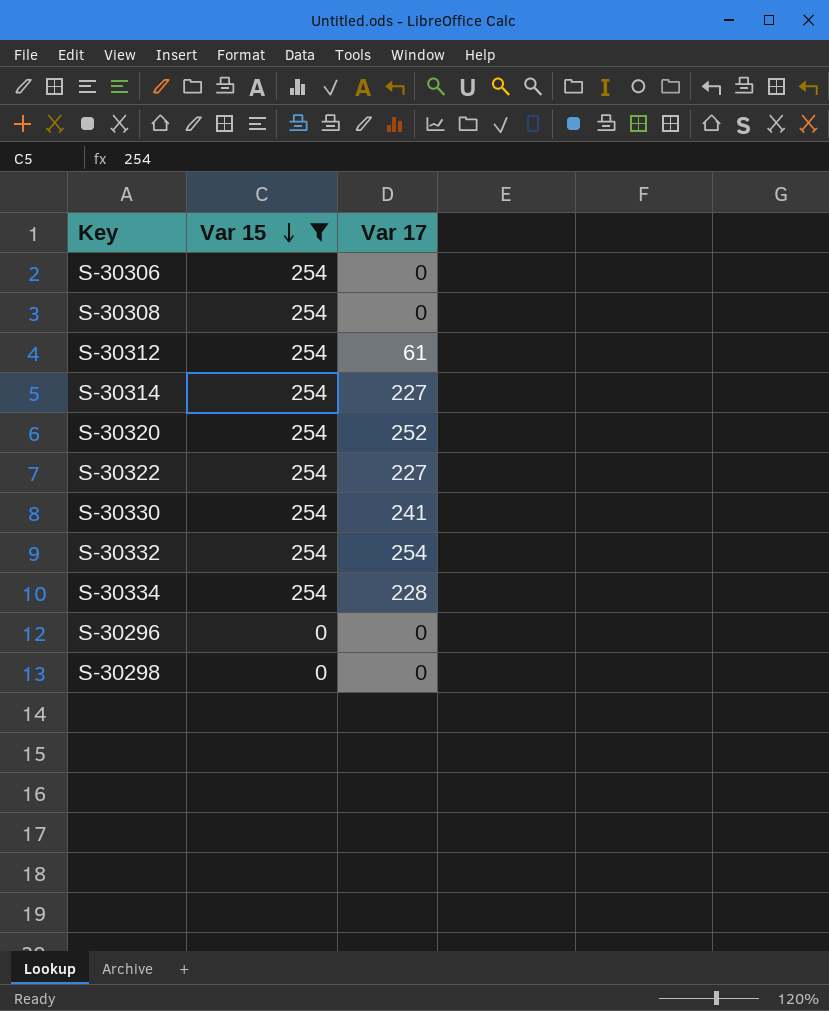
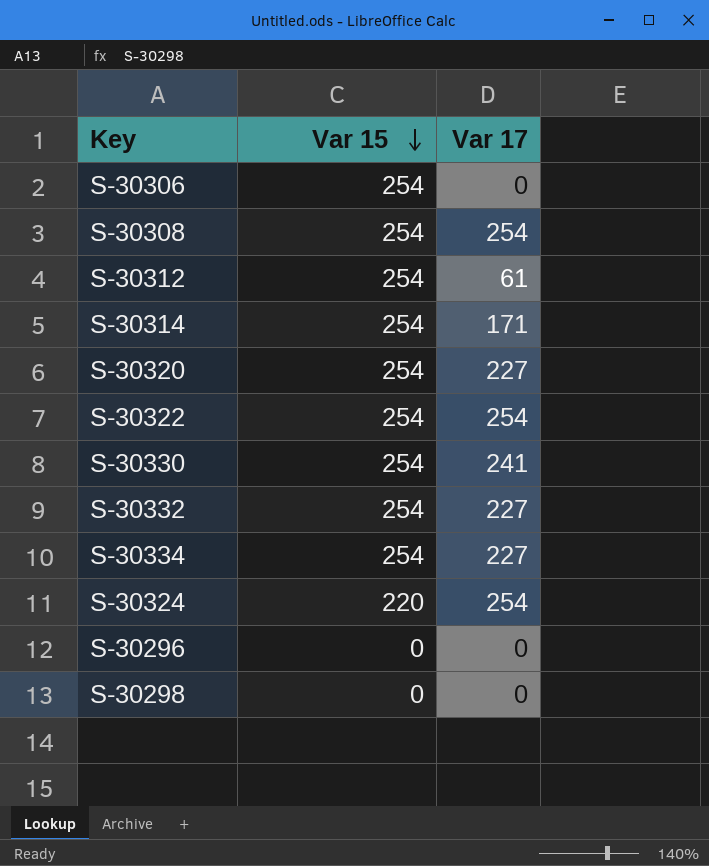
filter: Var 15 != 220 -> none
S-30308 | Var 17: 0 -> 254
S-30314 | Var 17: 227 -> 171
S-30320 | Var 17: 252 -> 227
S-30322 | Var 17: 227 -> 254
S-30332 | Var 17: 254 -> 227
S-30334 | Var 17: 228 -> 227

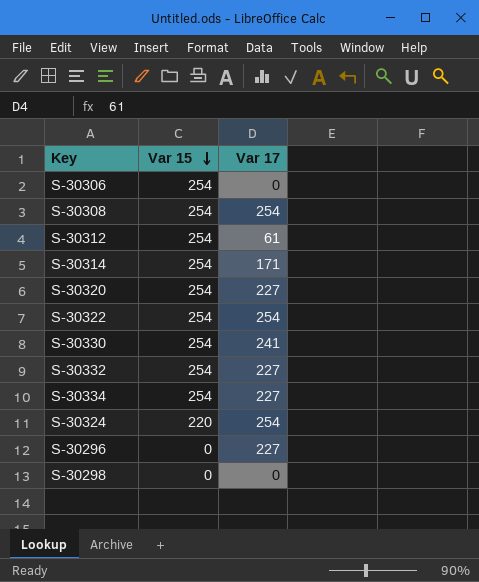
S-30296 | Var 17: 0 -> 227

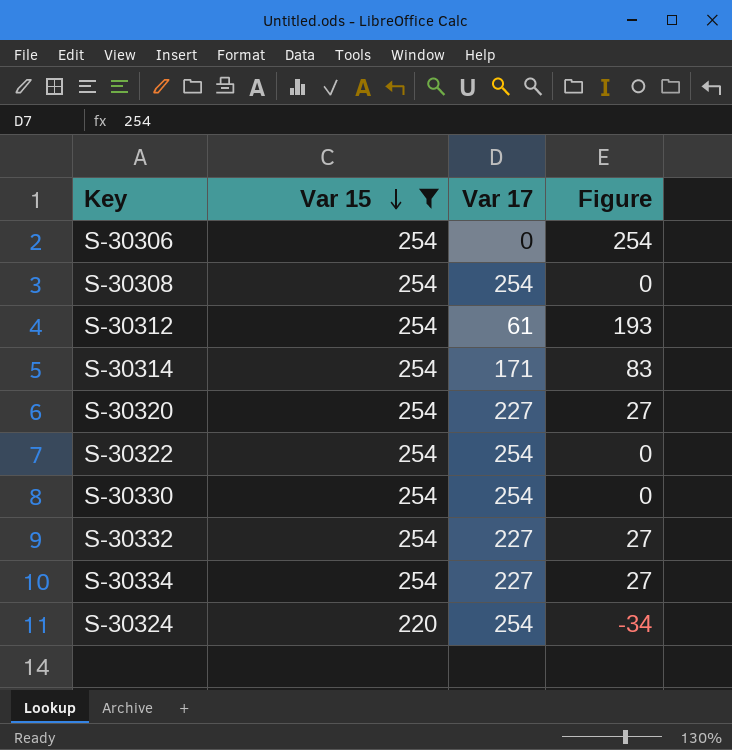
filter: none -> Var 15 != 0
column Figure | formula: none -> [Var 15] - [Var 17]
S-30330 | Var 17: 241 -> 254

